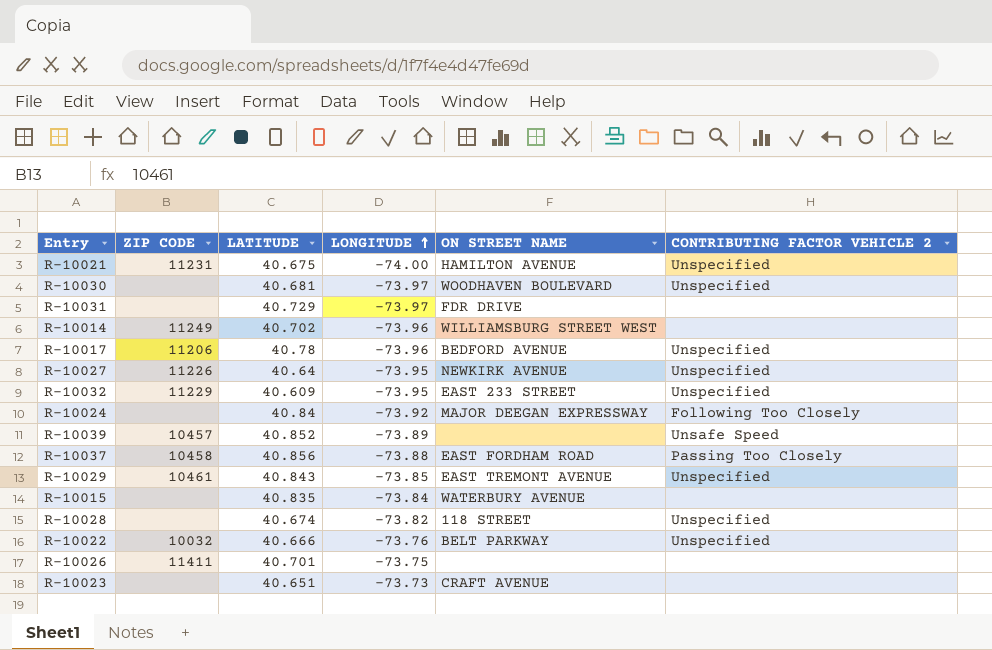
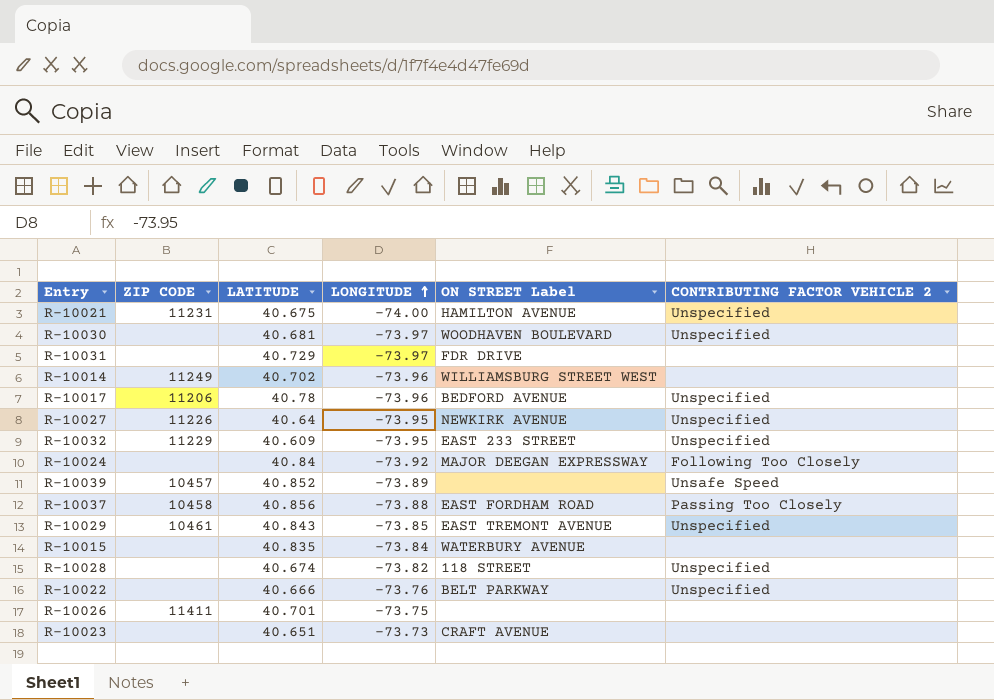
column name: ON STREET NAME -> ON STREET Label
R-10022 | ZIP CODE: 10032 -> none

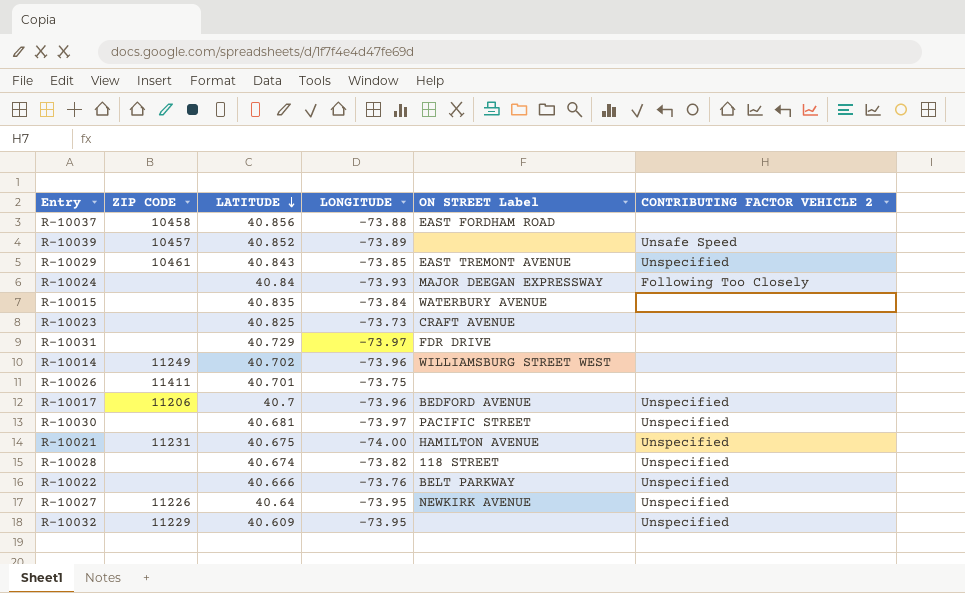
row order: LONGITUDE ascending -> LATITUDE descending
R-10037 | CONTRIBUTING FACTOR VEHICLE 2: Passing Too Closely -> none
R-10024 | LONGITUDE: -73.92 -> -73.93
R-10023 | LATITUDE: 40.651 -> 40.825
R-10017 | LATITUDE: 40.78 -> 40.7
R-10030 | ON STREET Label: WOODHAVEN BOULEVARD -> PACIFIC STREET
R-10032 | ON STREET Label: EAST 233 STREET -> none

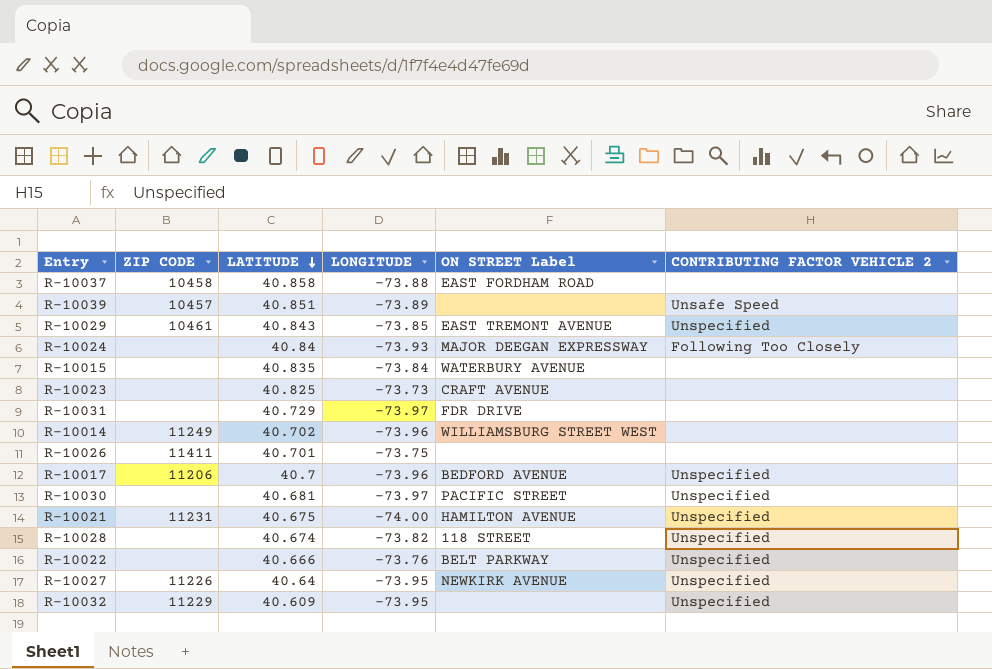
R-10037 | LATITUDE: 40.856 -> 40.858
R-10039 | LATITUDE: 40.852 -> 40.851

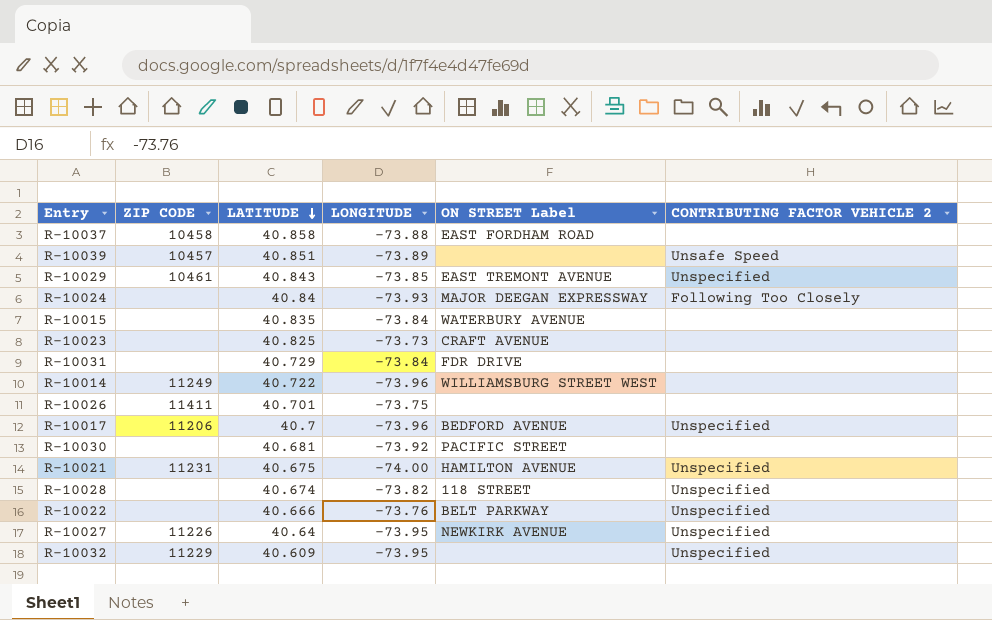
R-10031 | LONGITUDE: -73.97 -> -73.84
R-10014 | LATITUDE: 40.702 -> 40.722
R-10030 | LONGITUDE: -73.97 -> -73.92
R-10030 | CONTRIBUTING FACTOR VEHICLE 2: Unspecified -> none

